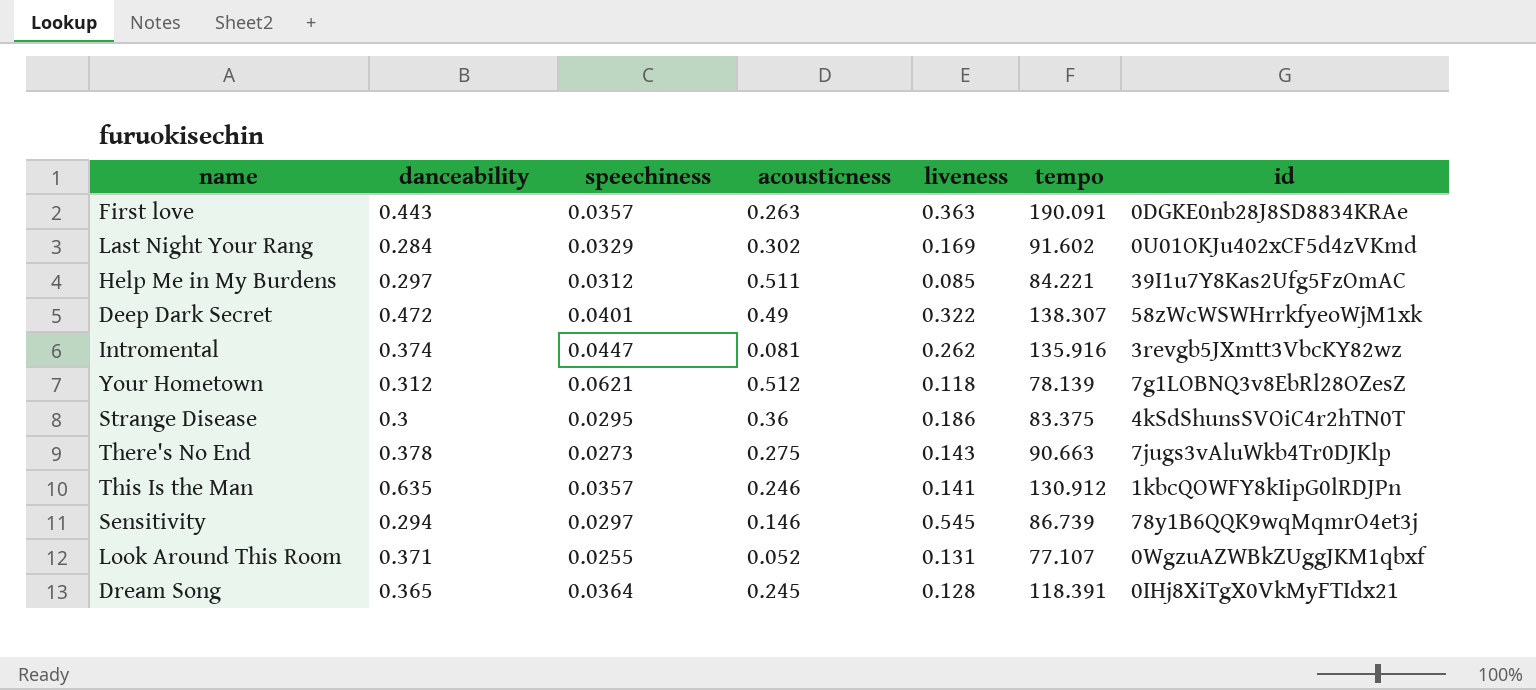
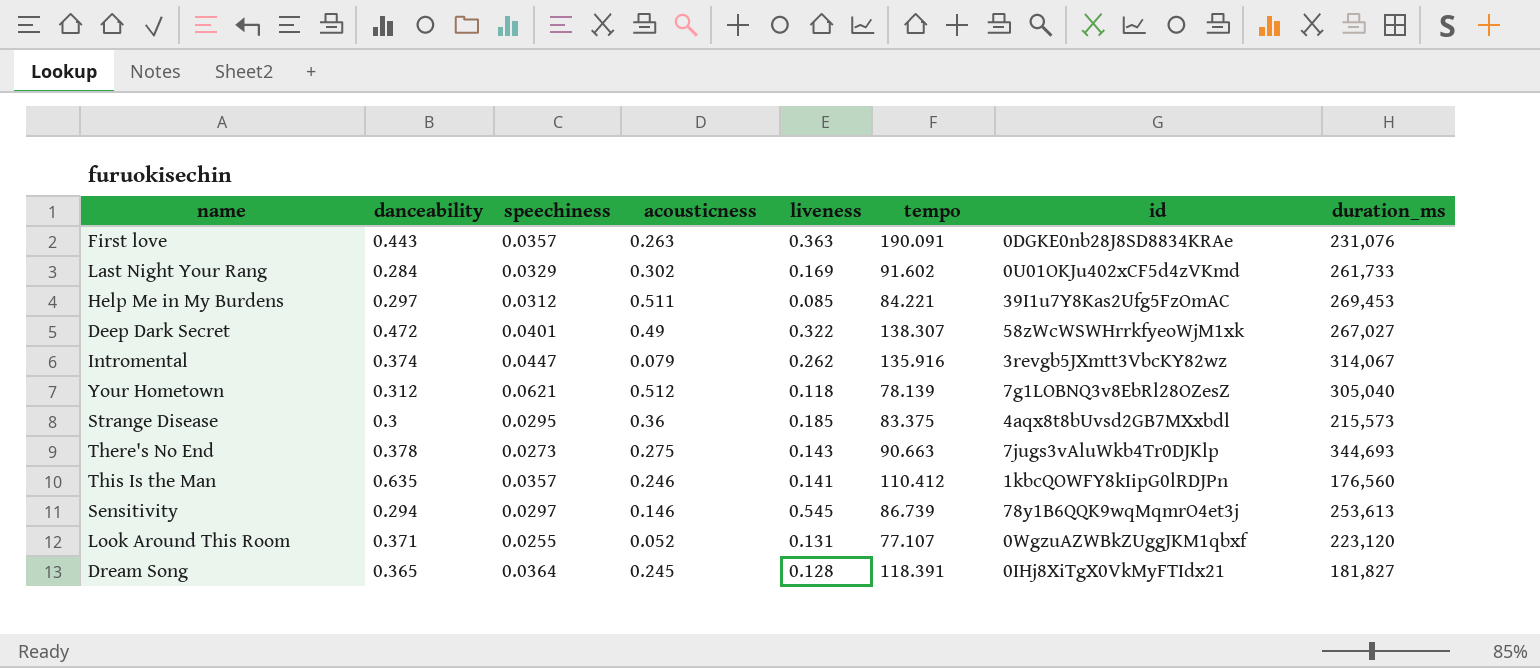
column duration_ms | position: none -> 8
Intromental | acousticness: 0.081 -> 0.079
Strange Disease | liveness: 0.186 -> 0.185
Strange Disease | id: 4kSdShunsSVOiC4r2hTN0T -> 4aqx8t8bUvsd2GB7MXxbdl
This Is the Man | tempo: 130.912 -> 110.412

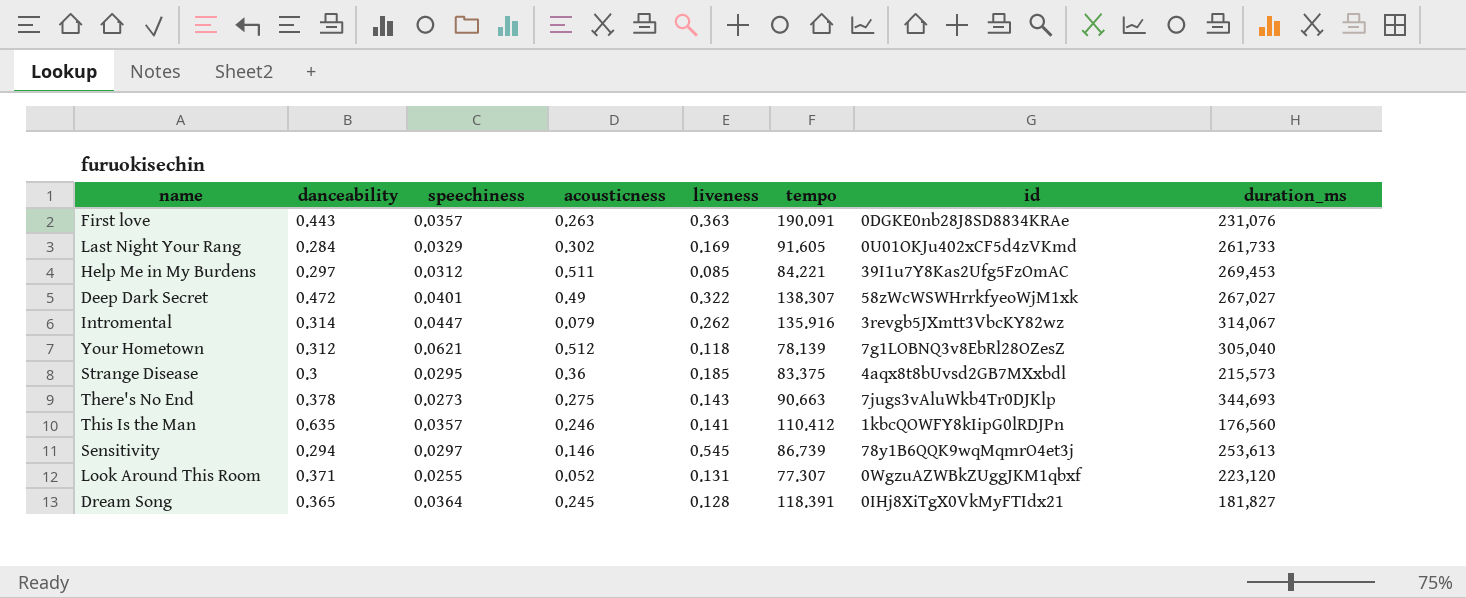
Last Night Your Rang | tempo: 91.602 -> 91.605
Intromental | danceability: 0.374 -> 0.314
Look Around This Room | tempo: 77.107 -> 77.307

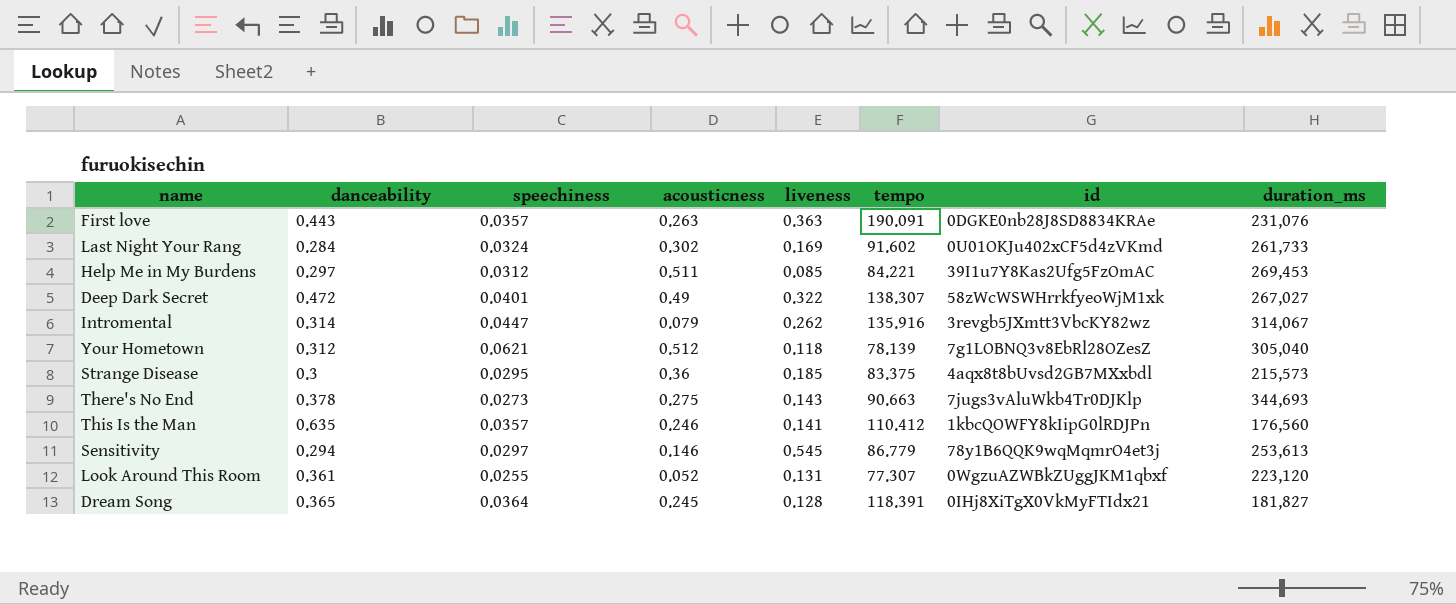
Last Night Your Rang | speechiness: 0.0329 -> 0.0324
Last Night Your Rang | tempo: 91.605 -> 91.602
Sensitivity | tempo: 86.739 -> 86.779
Look Around This Room | danceability: 0.371 -> 0.361

